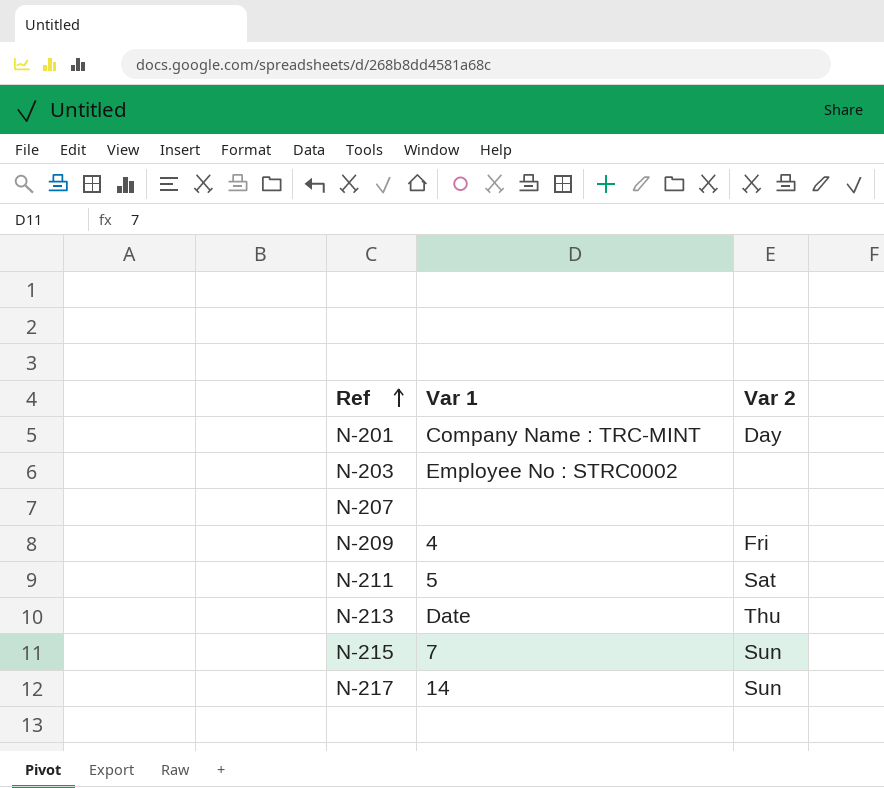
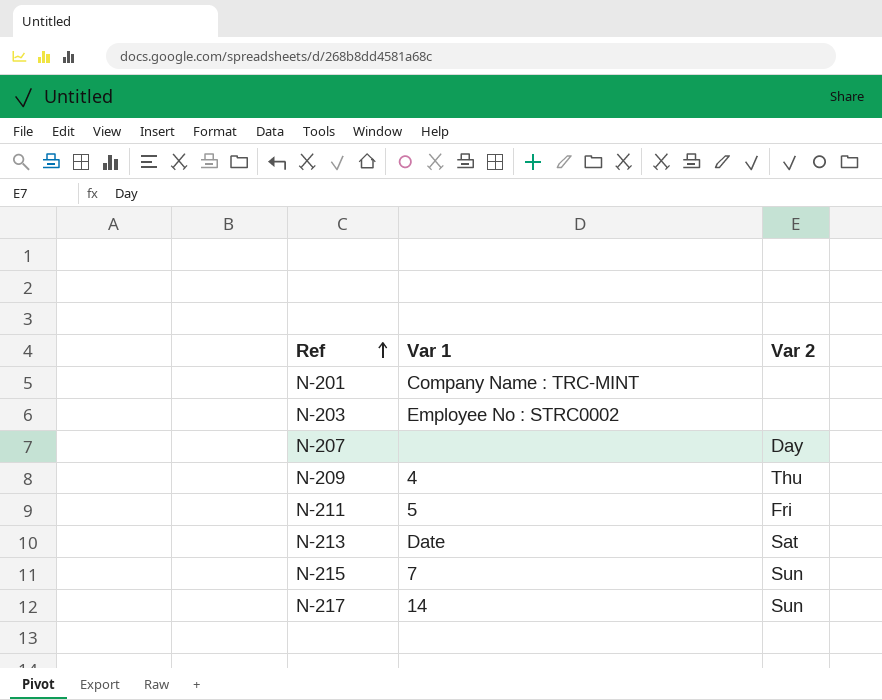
N-201 | Var 2: Day -> none
N-207 | Var 2: none -> Day
N-209 | Var 2: Fri -> Thu
N-211 | Var 2: Sat -> Fri
N-213 | Var 2: Thu -> Sat

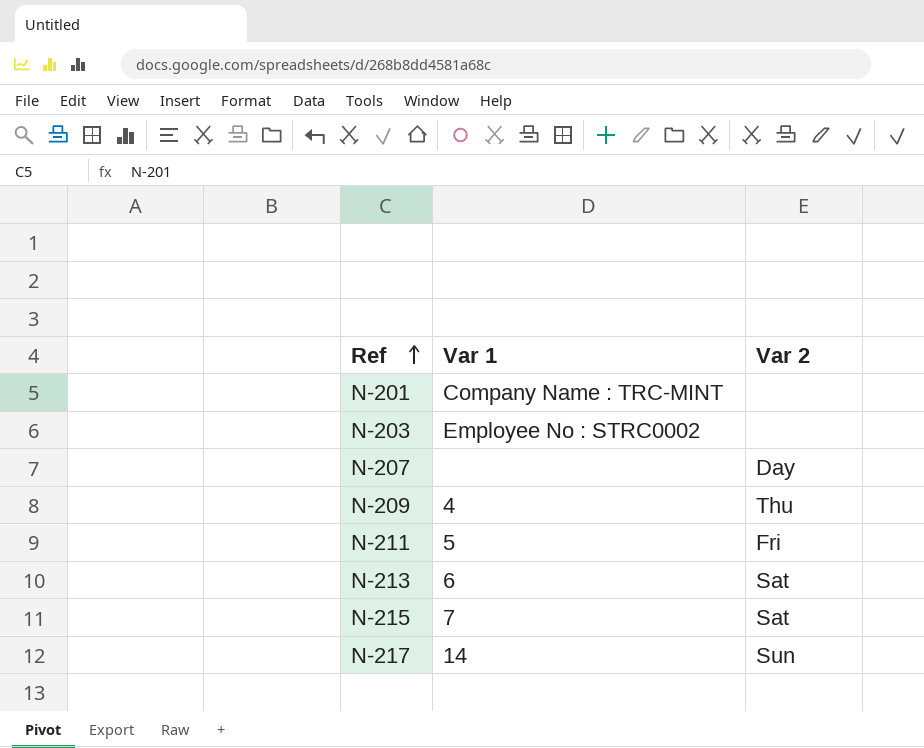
N-213 | Var 1: Date -> 6
N-215 | Var 2: Sun -> Sat

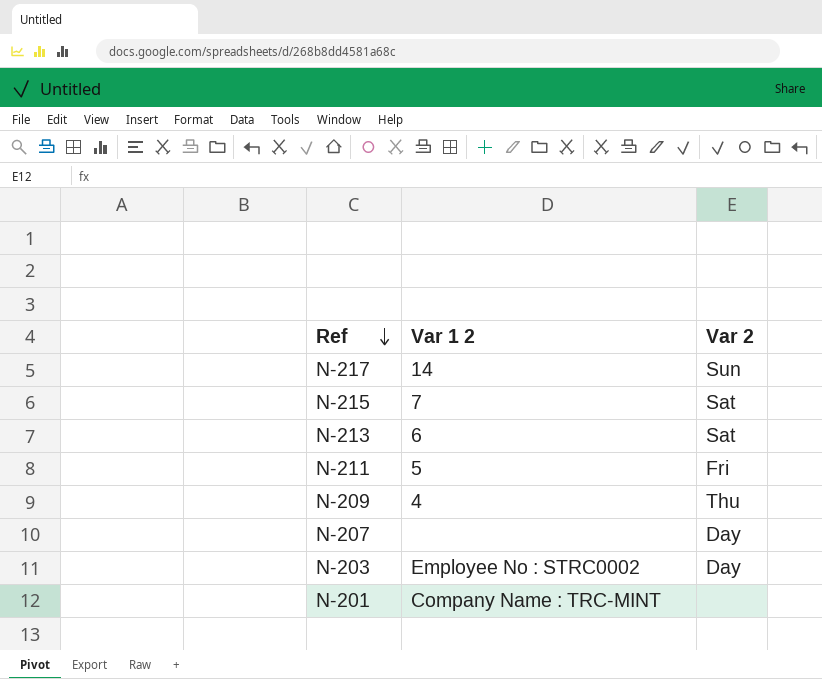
row order: Ref ascending -> Ref descending
column name: Var 1 -> Var 1 2
N-203 | Var 2: none -> Day

